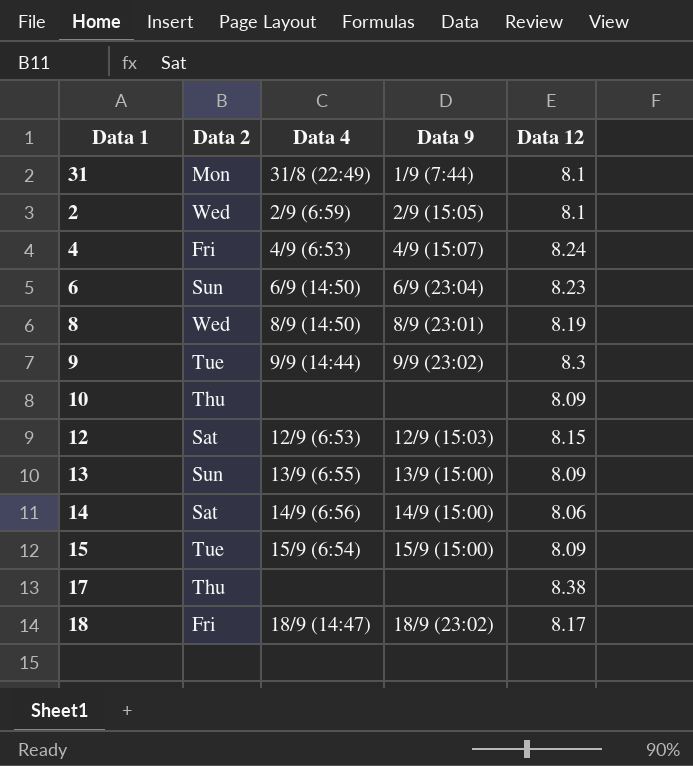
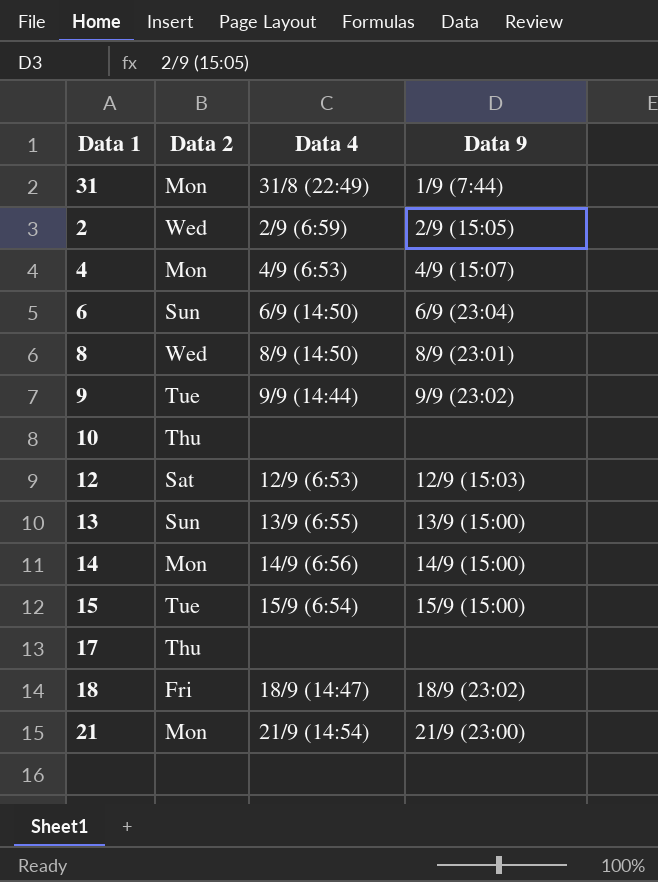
column Data 12 | position: 5 -> none
4 | Data 2: Fri -> Mon
14 | Data 2: Sat -> Mon
row 21: none -> Mon | 21/9 (14:54) | 21/9 (23:00)

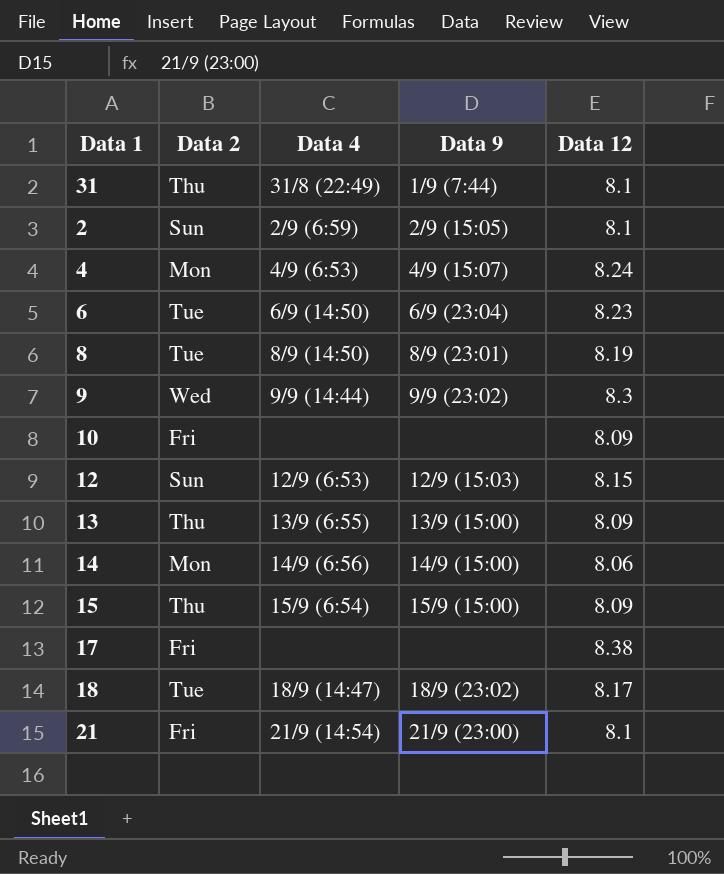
column Data 12 | position: none -> 5
31 | Data 2: Mon -> Thu
2 | Data 2: Wed -> Sun
6 | Data 2: Sun -> Tue
8 | Data 2: Wed -> Tue
9 | Data 2: Tue -> Wed
10 | Data 2: Thu -> Fri
12 | Data 2: Sat -> Sun
13 | Data 2: Sun -> Thu
15 | Data 2: Tue -> Thu
17 | Data 2: Thu -> Fri
18 | Data 2: Fri -> Tue
21 | Data 2: Mon -> Fri

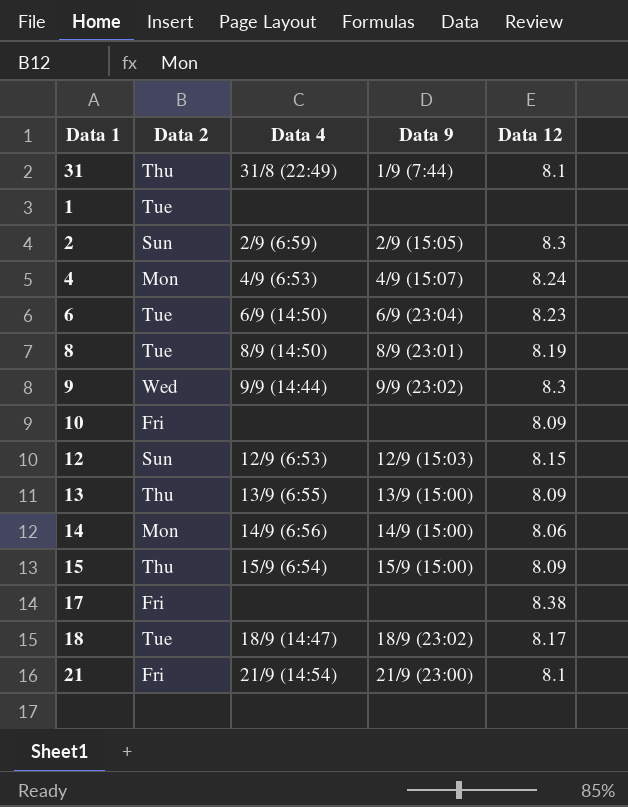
row 1: none -> Tue | none | none | none
2 | Data 12: 8.1 -> 8.3

